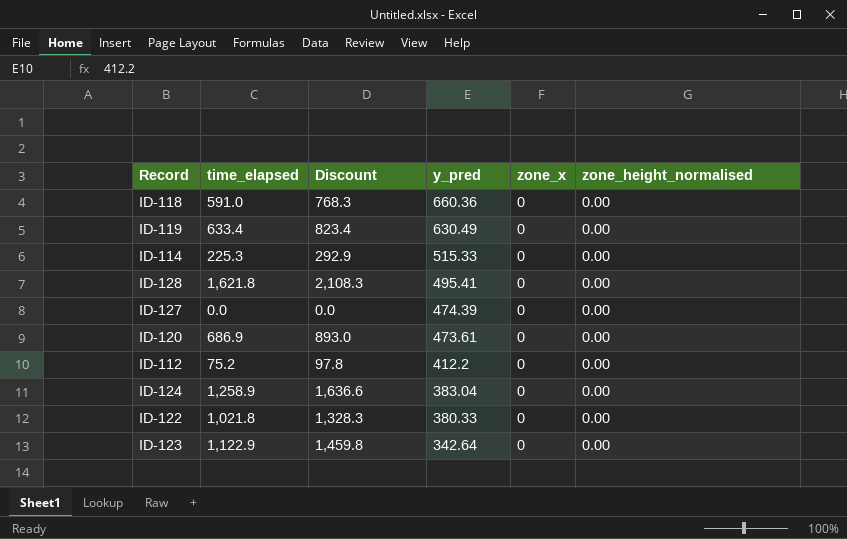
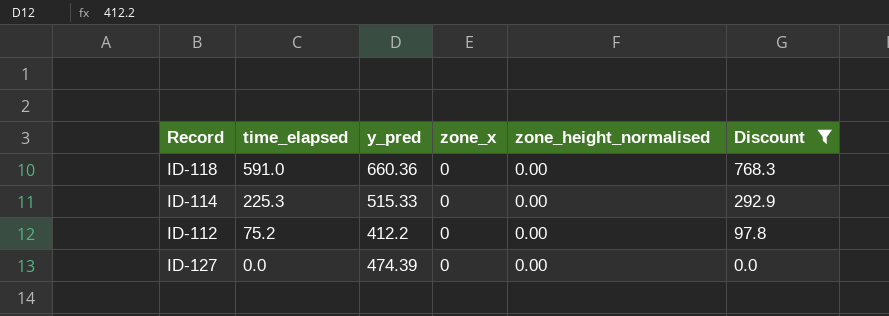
filter: none -> Discount <= 768.3
row order: y_pred descending -> time_elapsed descending
column Discount | position: 3 -> 6

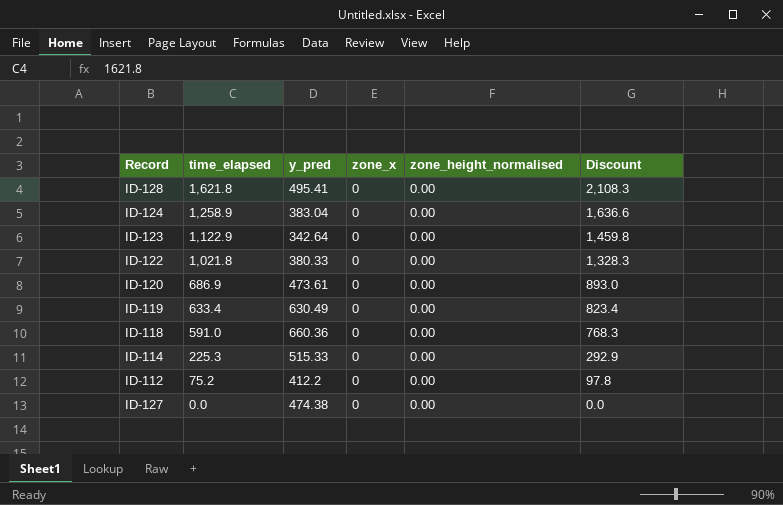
filter: Discount <= 768.3 -> none
ID-127 | y_pred: 474.39 -> 474.38

